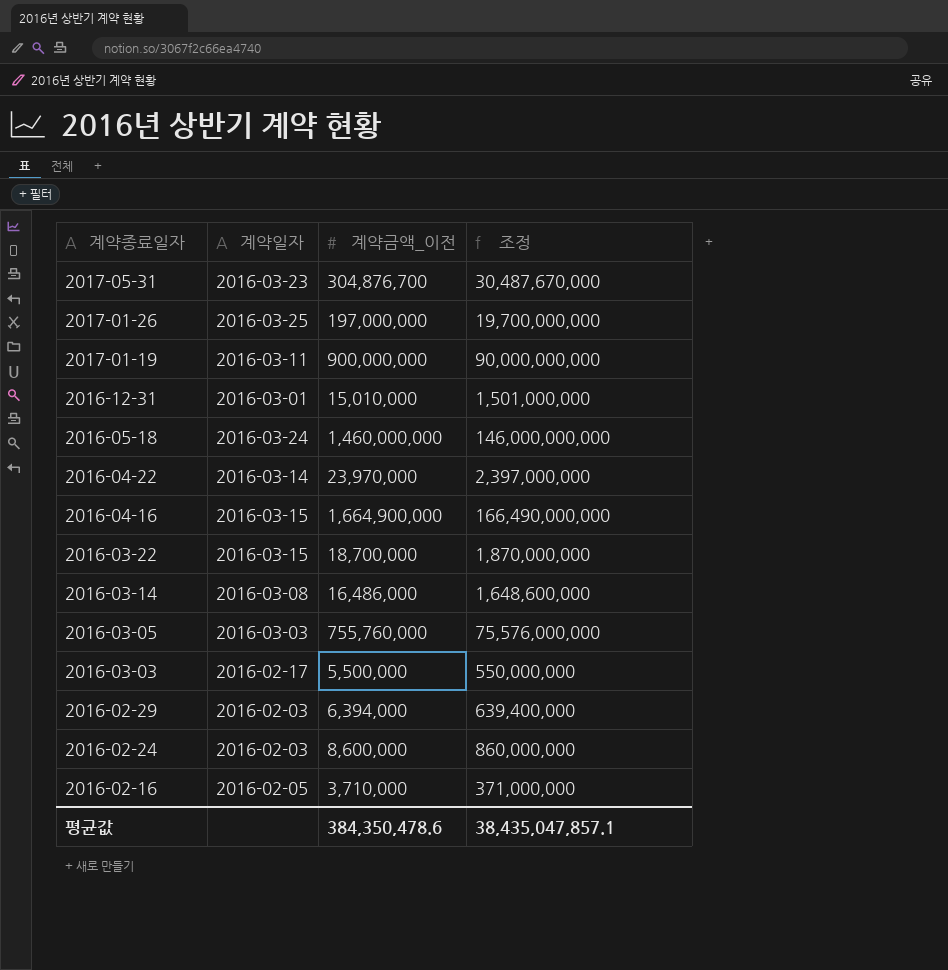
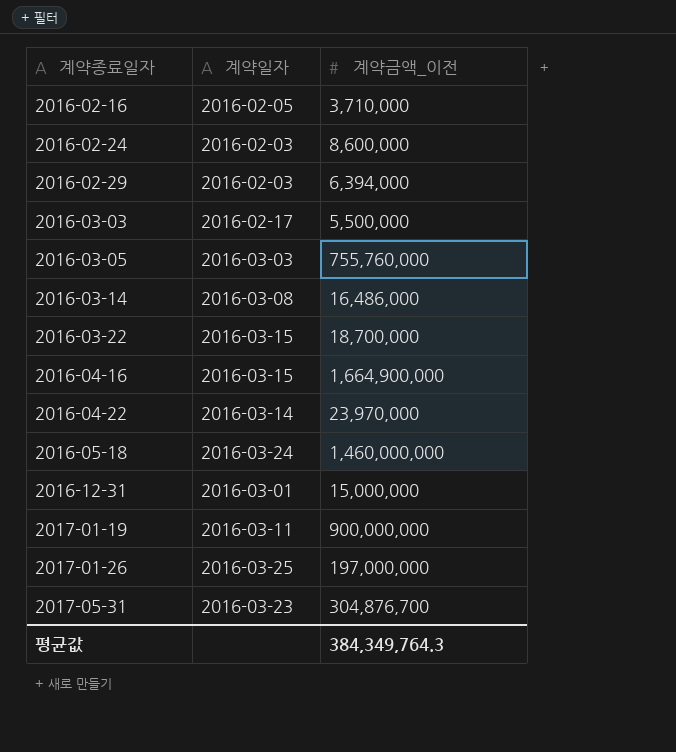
row order: 계약종료일자 descending -> 계약종료일자 ascending
column 조정 | formula: [계약금액_이전] * 100 -> none
2016-12-31 | 계약금액_이전: 15,010,000 -> 15,000,000
평균값 | 계약금액_이전: 384,350,478.6 -> 384,349,764.3

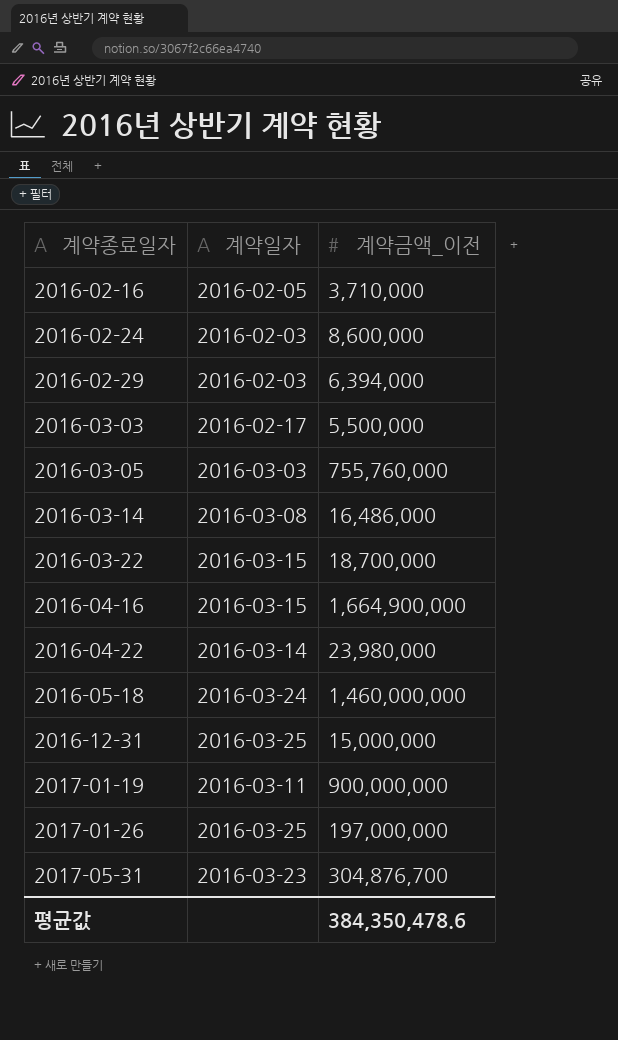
2016-04-22 | 계약금액_이전: 23,970,000 -> 23,980,000
2016-12-31 | 계약일자: 2016-03-01 -> 2016-03-25
평균값 | 계약금액_이전: 384,349,764.3 -> 384,350,478.6

